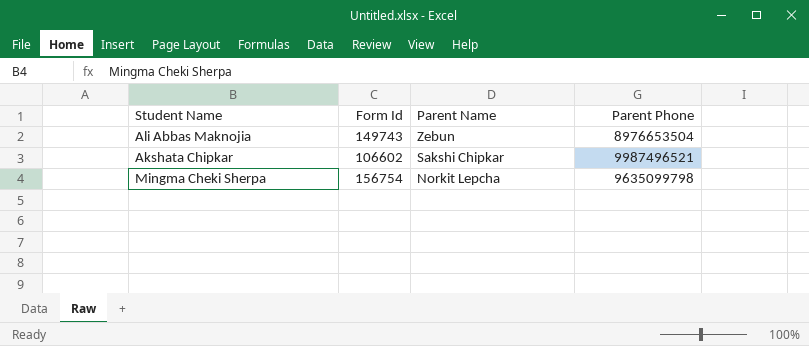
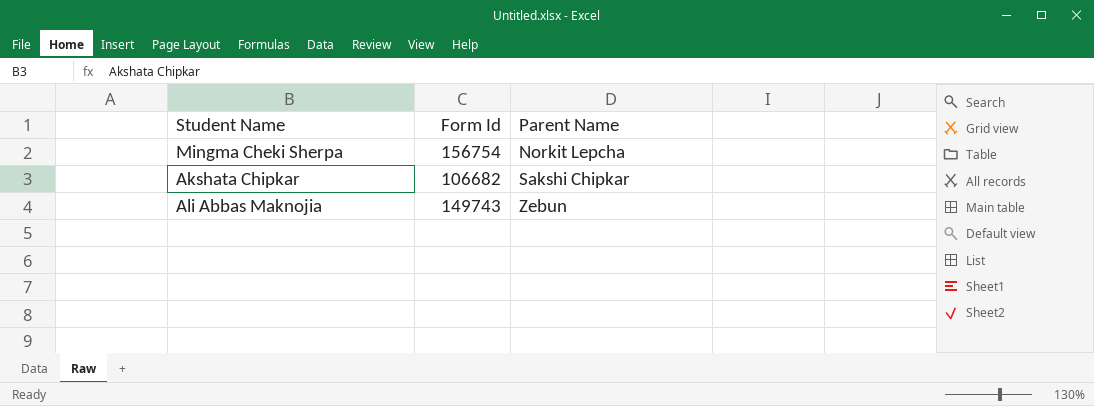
row order: Parent Name descending -> Parent Name ascending
column Parent Phone | position: 4 -> none
Akshata Chipkar | Form Id: 106602 -> 106682

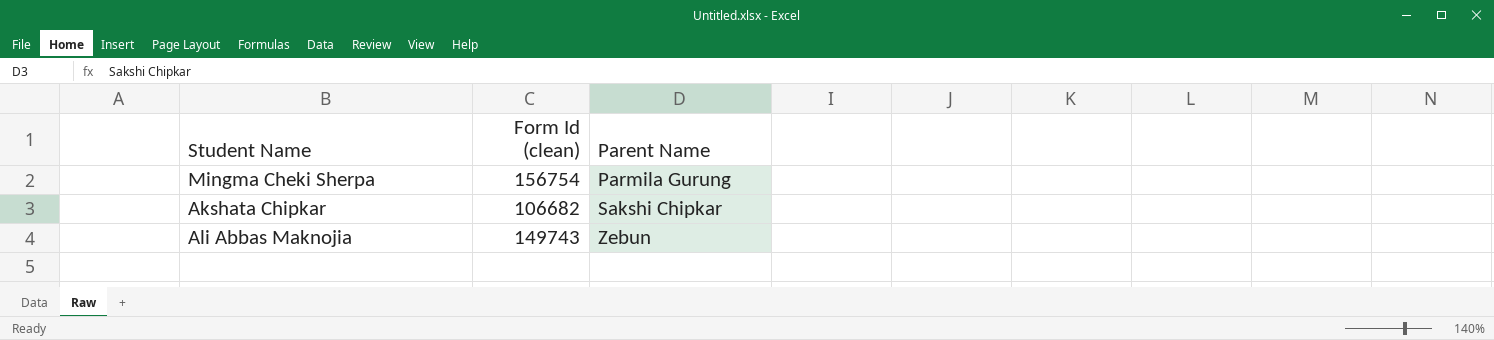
column name: Form Id -> Form Id (clean)
Mingma Cheki Sherpa | Parent Name: Norkit Lepcha -> Parmila Gurung

